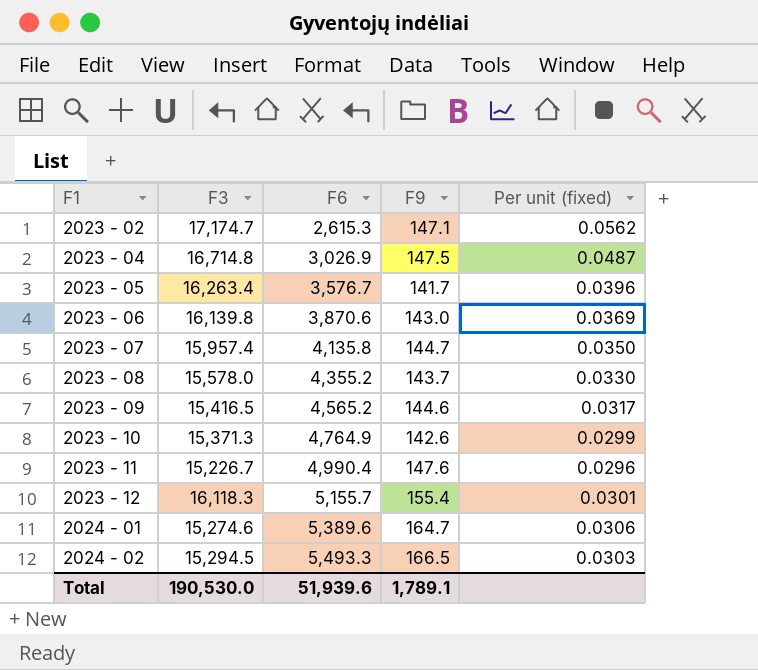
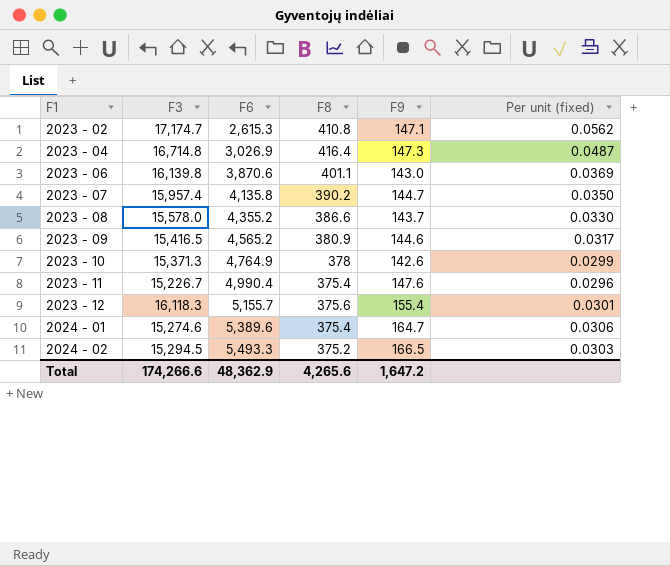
column F8 | position: none -> 4
row 2023 - 05: 16,263.4 | 3,576.7 | 141.7 | 0.0396 -> none
2023 - 04 | F9: 147.5 -> 147.3
Total | F3: 190,530.0 -> 174,266.6
Total | F6: 51,939.6 -> 48,362.9
Total | F9: 1,789.1 -> 1,647.2

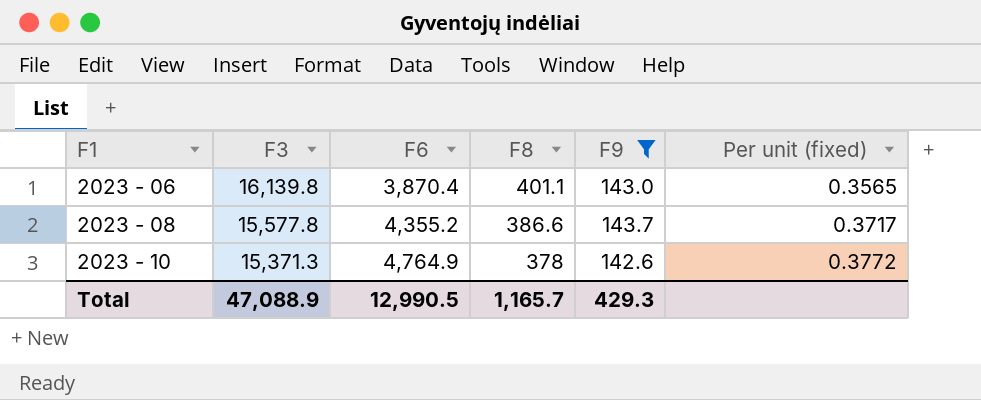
filter: none -> F9 <= 143.7
column Per unit (fixed) | formula: [F9] / [F6] -> [F9] / [F8]
2023 - 06 | F6: 3,870.6 -> 3,870.4
2023 - 08 | F3: 15,578.0 -> 15,577.8
Total | F3: 174,266.6 -> 47,088.9
Total | F6: 48,362.9 -> 12,990.5
Total | F8: 4,265.6 -> 1,165.7
Total | F9: 1,647.2 -> 429.3

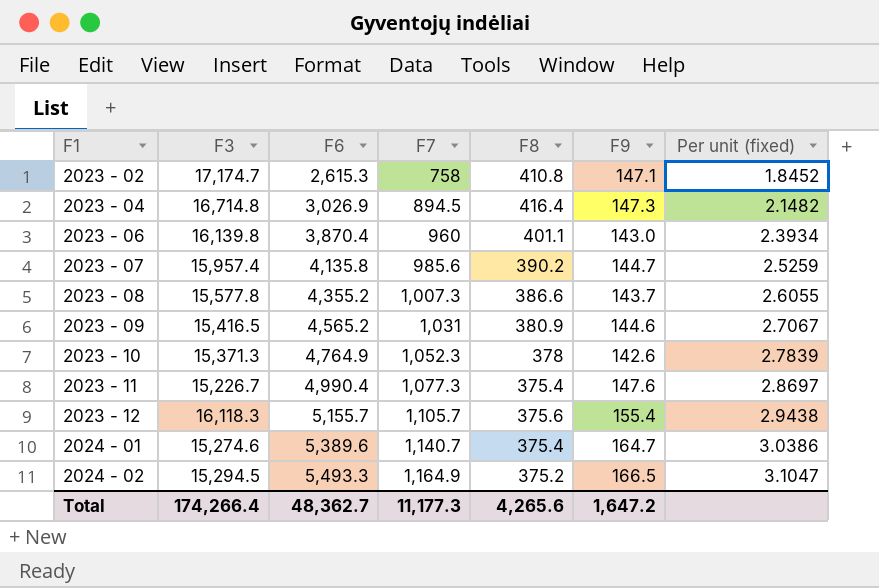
filter: F9 <= 143.7 -> none
column F7 | position: none -> 4
column Per unit (fixed) | formula: [F9] / [F8] -> [F7] / [F8]
Total | F3: 47,088.9 -> 174,266.4
Total | F6: 12,990.5 -> 48,362.7
Total | F8: 1,165.7 -> 4,265.6
Total | F9: 429.3 -> 1,647.2

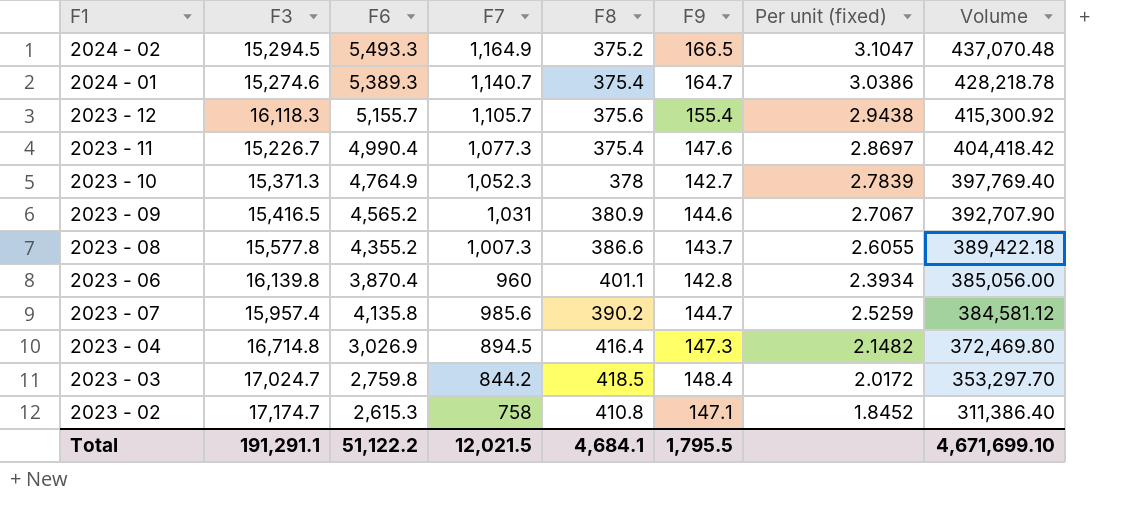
row order: F1 ascending -> Volume descending
column Volume | formula: none -> [F7] * [F8]
2024 - 01 | F6: 5,389.6 -> 5,389.3
2023 - 10 | F9: 142.6 -> 142.7
2023 - 06 | F9: 143.0 -> 142.8
row 2023 - 03: none -> 17,024.7 | 2,759.8 | 844.2 | 418.5 | 148.4 | 2.0172 | 353,297.70
Total | F3: 174,266.4 -> 191,291.1
Total | F6: 48,362.7 -> 51,122.2
Total | F7: 11,177.3 -> 12,021.5
Total | F8: 4,265.6 -> 4,684.1
Total | F9: 1,647.2 -> 1,795.5

